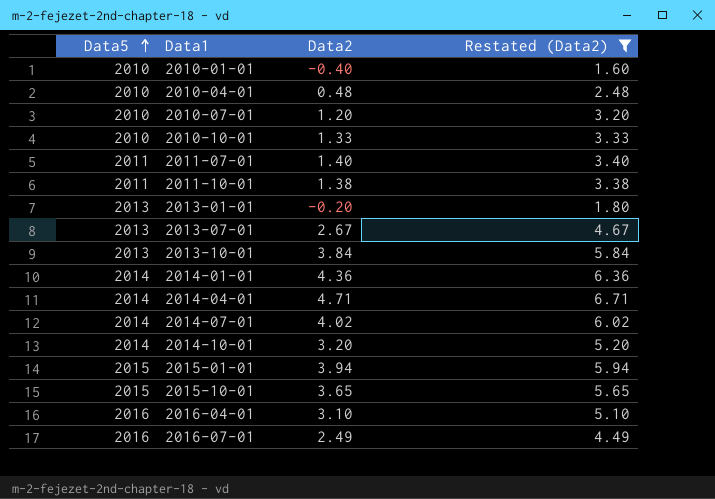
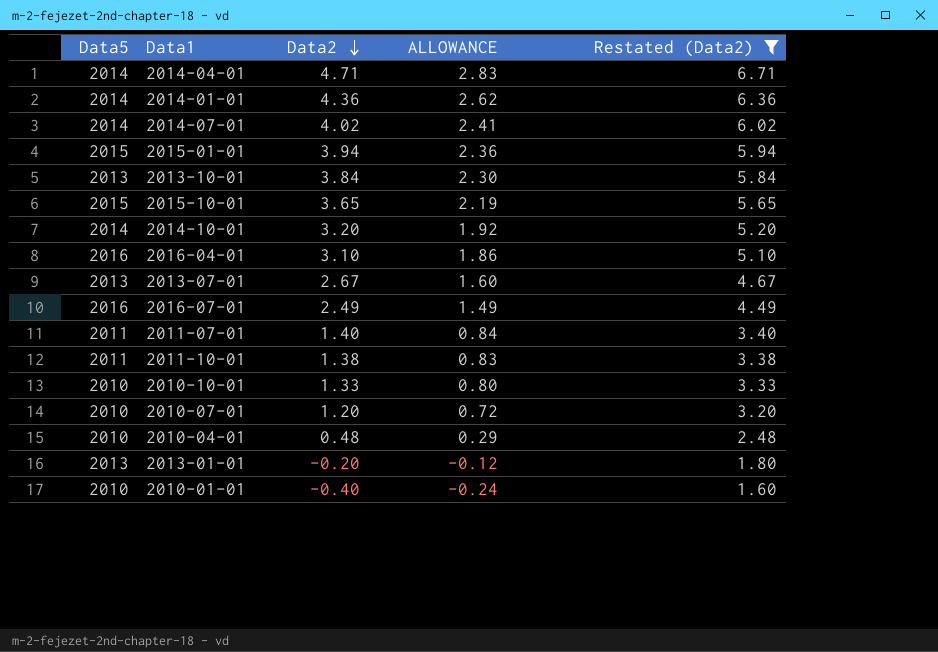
row order: Data5 ascending -> Data2 descending
column ALLOWANCE | formula: none -> [Data2] * 0.6

